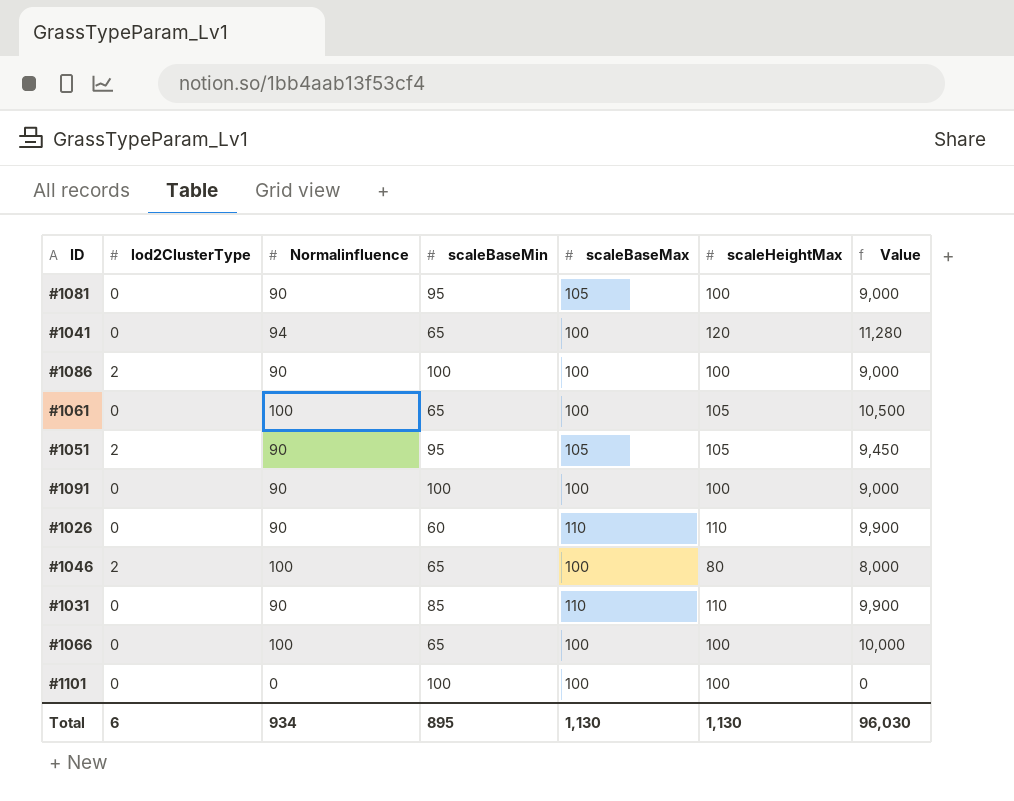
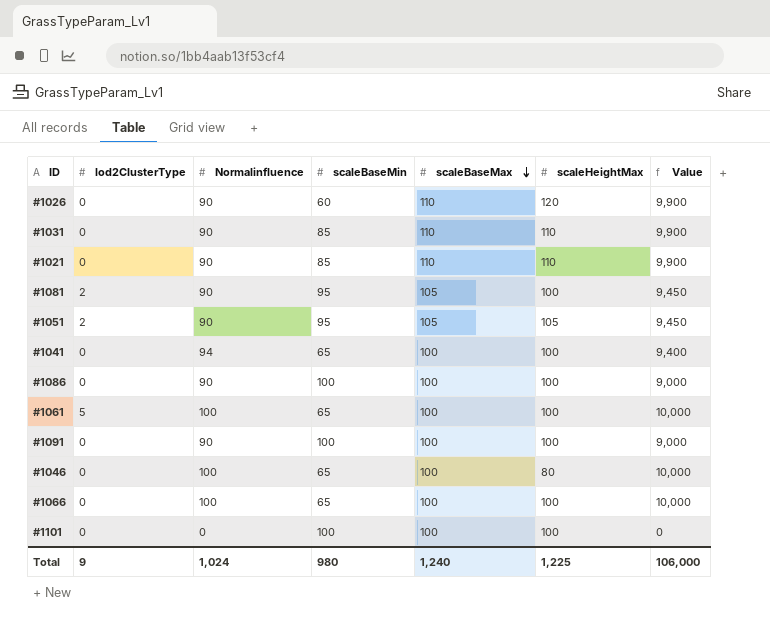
row order: none -> scaleBaseMax descending
column Value | formula: [Normalinfluence] * [scaleHeightMax] -> [Normalinfluence] * [scaleBaseMax]
#1026 | scaleHeightMax: 110 -> 120
row #1021: none -> 0 | 90 | 85 | 110 | 110 | 9,900
#1081 | lod2ClusterType: 0 -> 2
#1041 | scaleHeightMax: 120 -> 100
#1086 | lod2ClusterType: 2 -> 0
#1061 | lod2ClusterType: 0 -> 5
#1061 | scaleHeightMax: 105 -> 100
#1046 | lod2ClusterType: 2 -> 0
Total | lod2ClusterType: 6 -> 9
Total | Normalinfluence: 934 -> 1,024
Total | scaleBaseMin: 895 -> 980
Total | scaleBaseMax: 1,130 -> 1,240
Total | scaleHeightMax: 1,130 -> 1,225
Total | Value: 96,030 -> 106,000

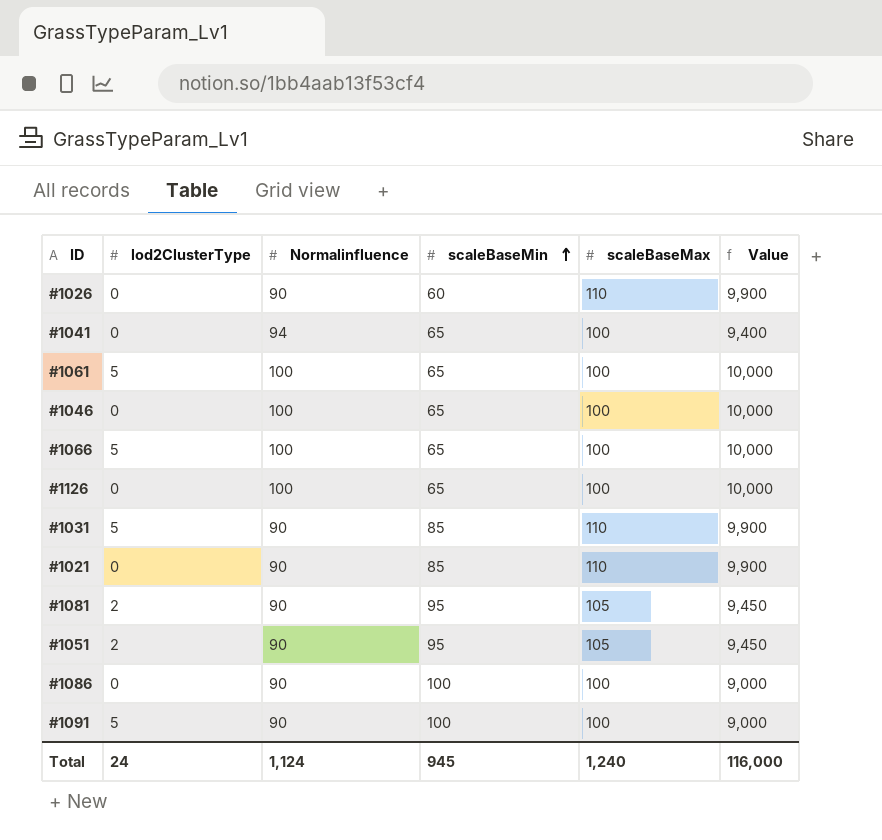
row order: scaleBaseMax descending -> scaleBaseMin ascending
column scaleHeightMax | position: 6 -> none
row #1101: 0 | 0 | 100 | 100 | 100 | 0 -> none
#1066 | lod2ClusterType: 0 -> 5
row #1126: none -> 0 | 100 | 65 | 100 | 10,000
#1031 | lod2ClusterType: 0 -> 5
#1091 | lod2ClusterType: 0 -> 5
Total | lod2ClusterType: 9 -> 24
Total | Normalinfluence: 1,024 -> 1,124
Total | scaleBaseMin: 980 -> 945
Total | Value: 106,000 -> 116,000

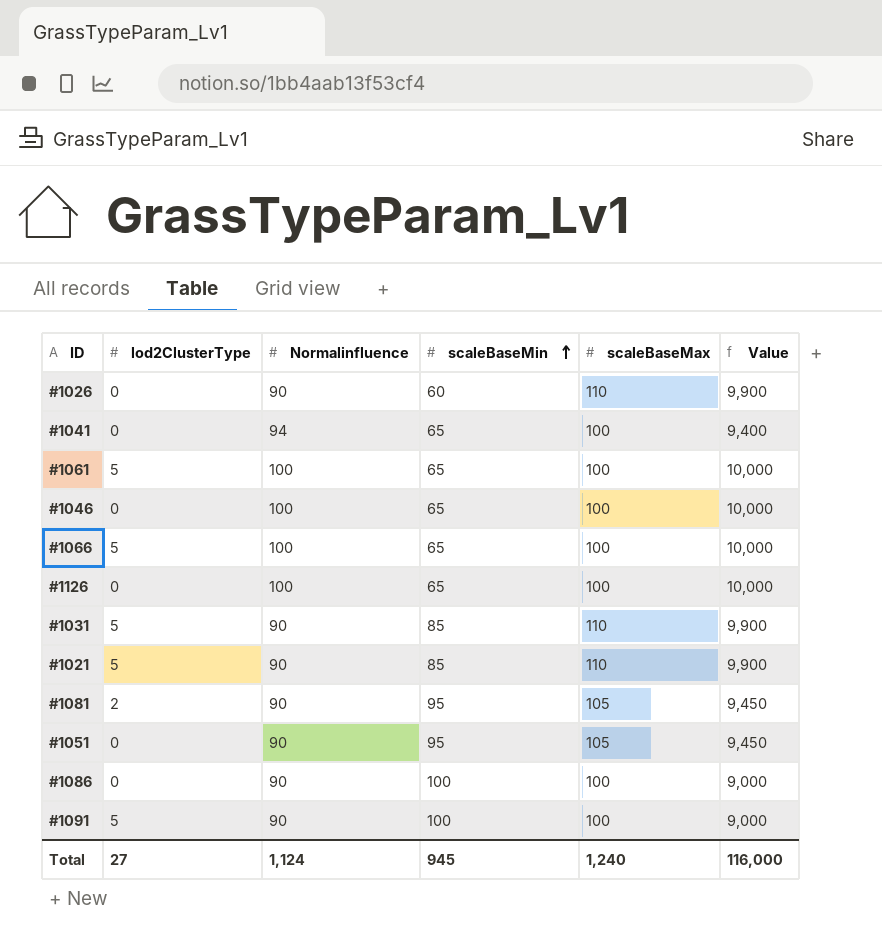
#1021 | lod2ClusterType: 0 -> 5
#1051 | lod2ClusterType: 2 -> 0
Total | lod2ClusterType: 24 -> 27

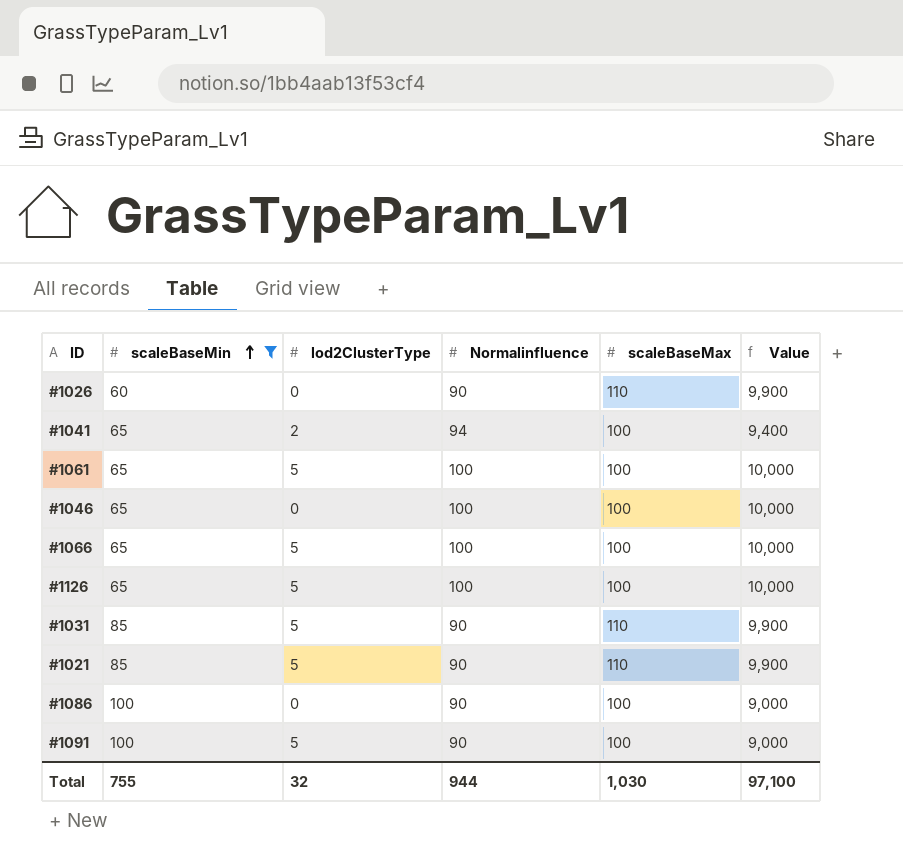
filter: none -> scaleBaseMin != 95
column scaleBaseMin | position: 4 -> 2
#1041 | lod2ClusterType: 0 -> 2
#1126 | lod2ClusterType: 0 -> 5
Total | scaleBaseMin: 945 -> 755
Total | lod2ClusterType: 27 -> 32
Total | Normalinfluence: 1,124 -> 944
Total | scaleBaseMax: 1,240 -> 1,030
Total | Value: 116,000 -> 97,100

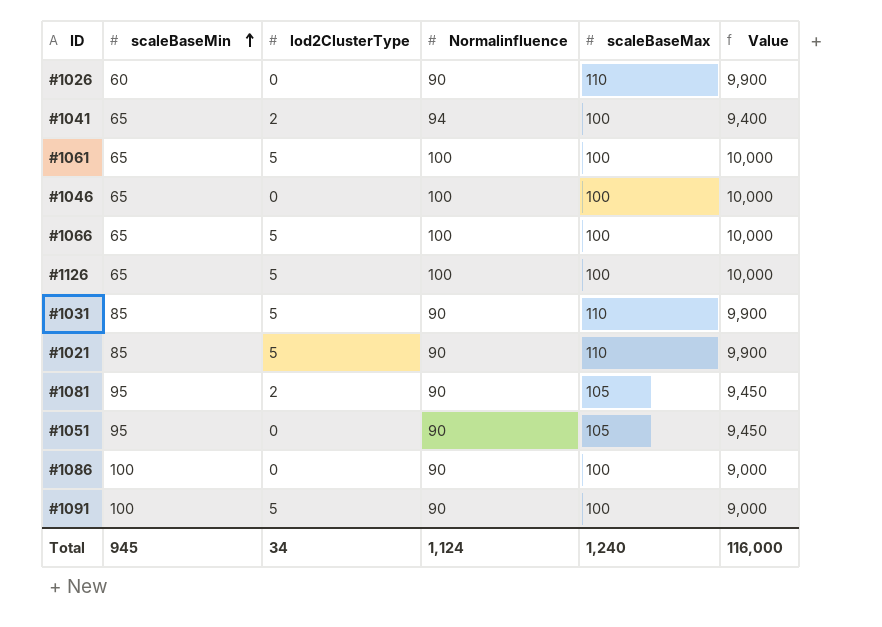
filter: scaleBaseMin != 95 -> none
Total | scaleBaseMin: 755 -> 945
Total | lod2ClusterType: 32 -> 34
Total | Normalinfluence: 944 -> 1,124
Total | scaleBaseMax: 1,030 -> 1,240
Total | Value: 97,100 -> 116,000

